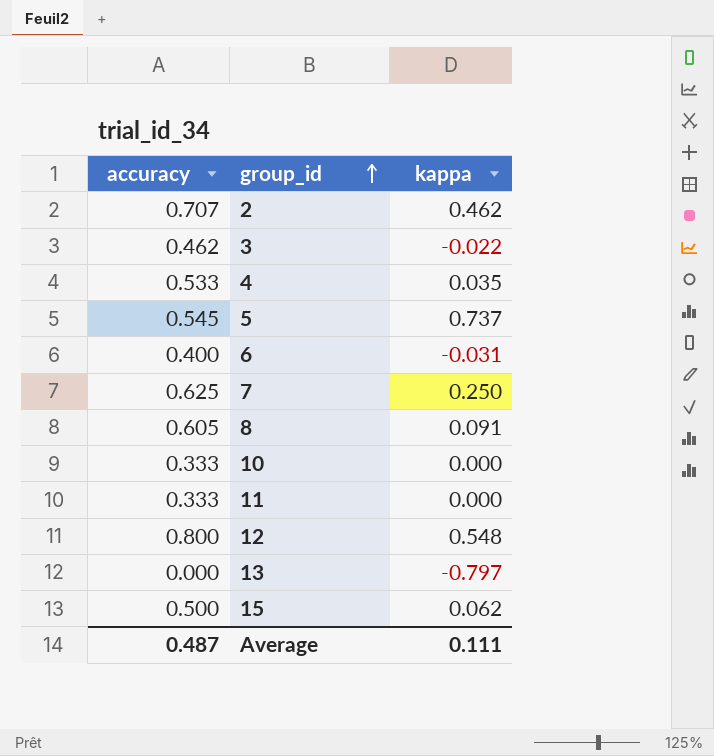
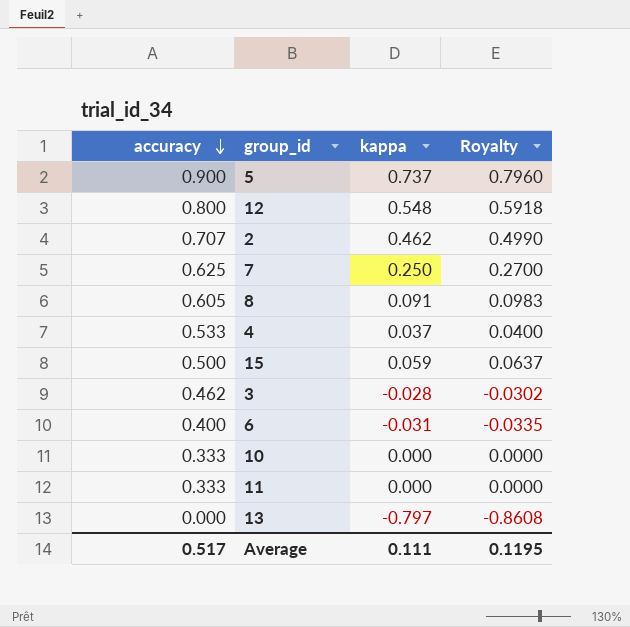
row order: group_id ascending -> accuracy descending
column Royalty | formula: none -> [kappa] * 1.08
5 | accuracy: 0.545 -> 0.900
4 | kappa: 0.035 -> 0.037
15 | kappa: 0.062 -> 0.059
3 | kappa: -0.022 -> -0.028
Average | accuracy: 0.487 -> 0.517

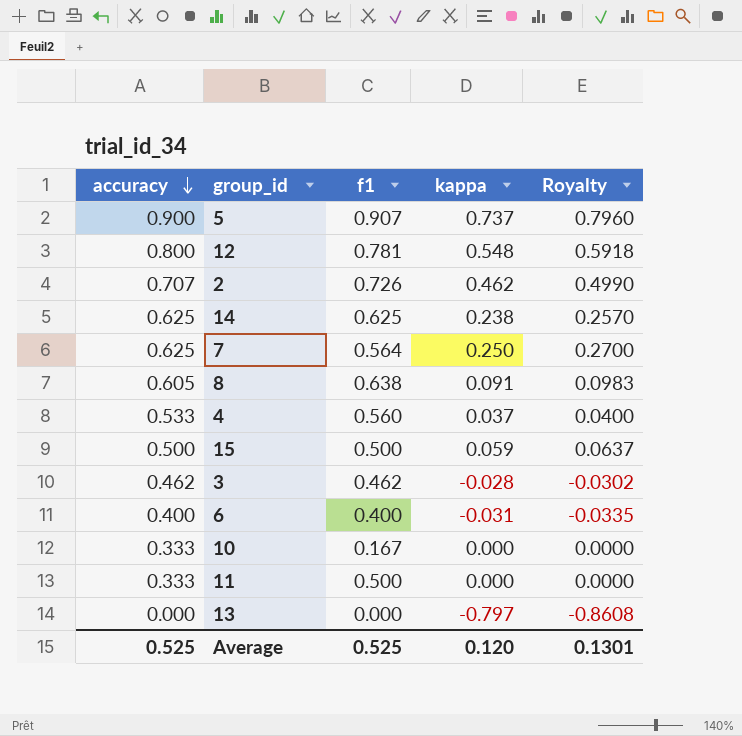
column f1 | position: none -> 3
row 14: none -> 0.625 | 0.625 | 0.238 | 0.2570
Average | accuracy: 0.517 -> 0.525
Average | kappa: 0.111 -> 0.120
Average | Royalty: 0.1195 -> 0.1301

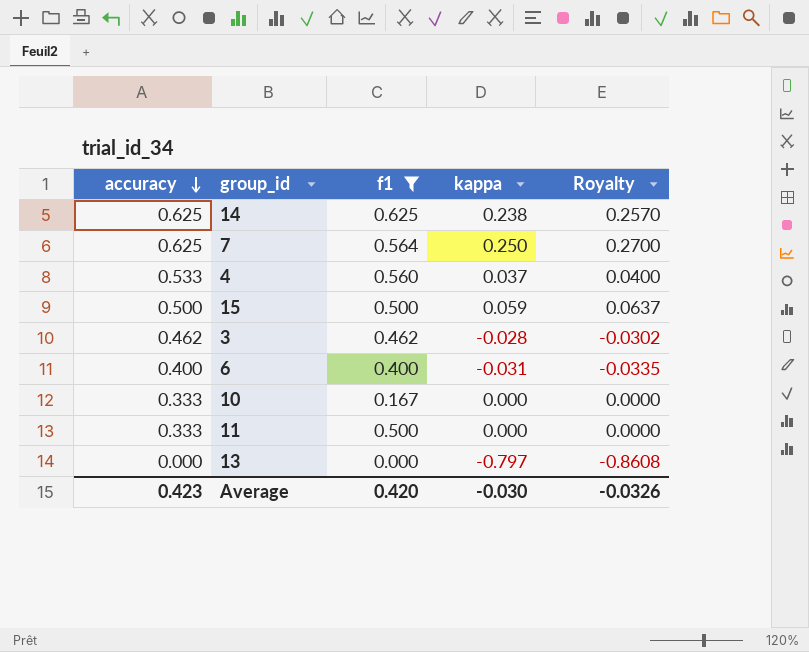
filter: none -> f1 <= 0.625
Average | accuracy: 0.525 -> 0.423
Average | f1: 0.525 -> 0.420
Average | kappa: 0.120 -> -0.030
Average | Royalty: 0.1301 -> -0.0326

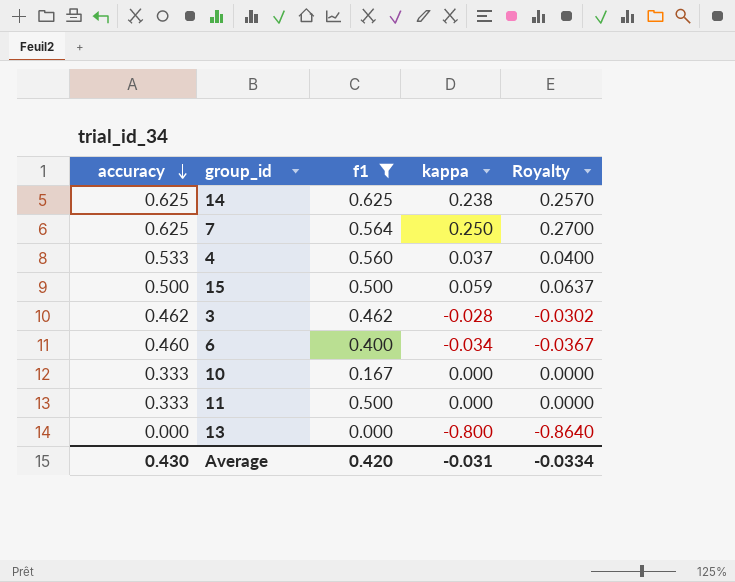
6 | accuracy: 0.400 -> 0.460
6 | kappa: -0.031 -> -0.034
6 | Royalty: -0.0335 -> -0.0367
13 | kappa: -0.797 -> -0.800
13 | Royalty: -0.8608 -> -0.8640
Average | accuracy: 0.423 -> 0.430
Average | kappa: -0.030 -> -0.031
Average | Royalty: -0.0326 -> -0.0334

